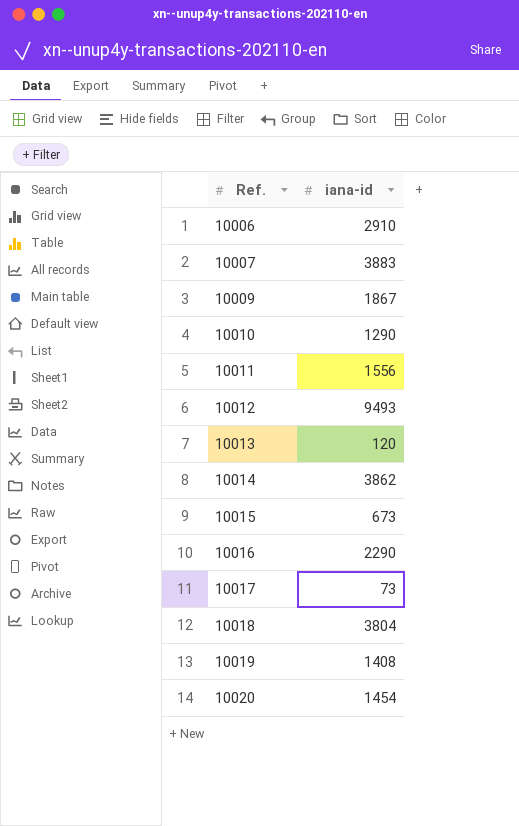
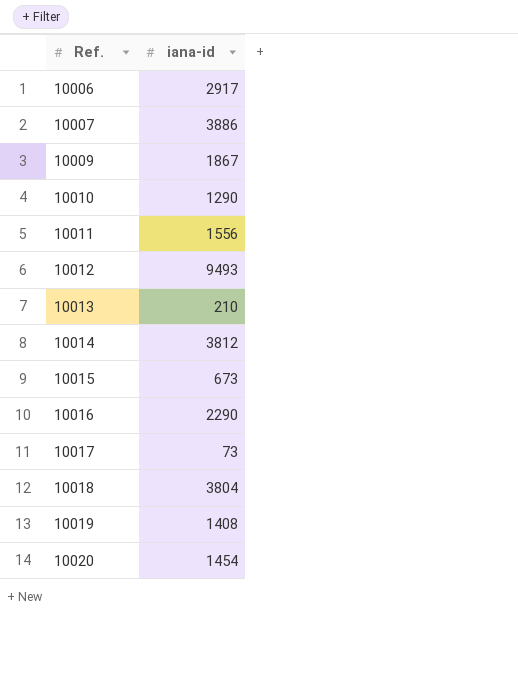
10006 | iana-id: 2910 -> 2917
10007 | iana-id: 3883 -> 3886
10013 | iana-id: 120 -> 210
10014 | iana-id: 3862 -> 3812

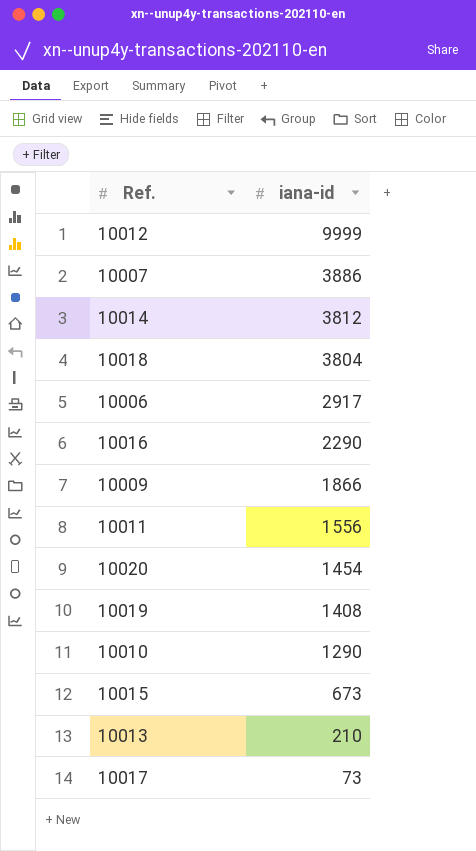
row order: Ref. ascending -> iana-id descending
10012 | iana-id: 9493 -> 9999
10009 | iana-id: 1867 -> 1866

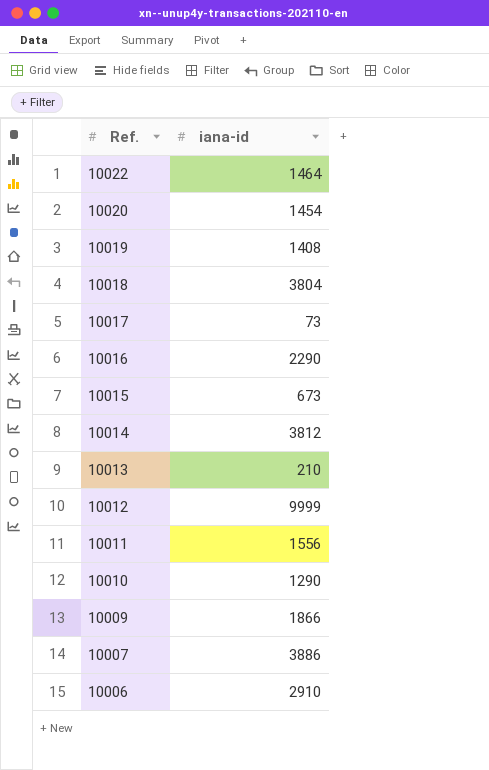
row order: iana-id descending -> Ref. descending
row 10022: none -> 1464
10006 | iana-id: 2917 -> 2910

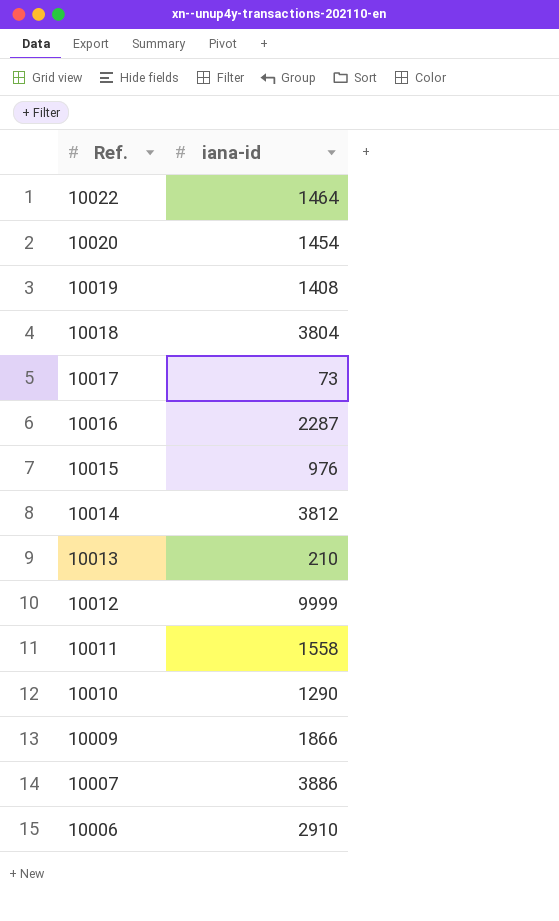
10016 | iana-id: 2290 -> 2287
10015 | iana-id: 673 -> 976
10011 | iana-id: 1556 -> 1558

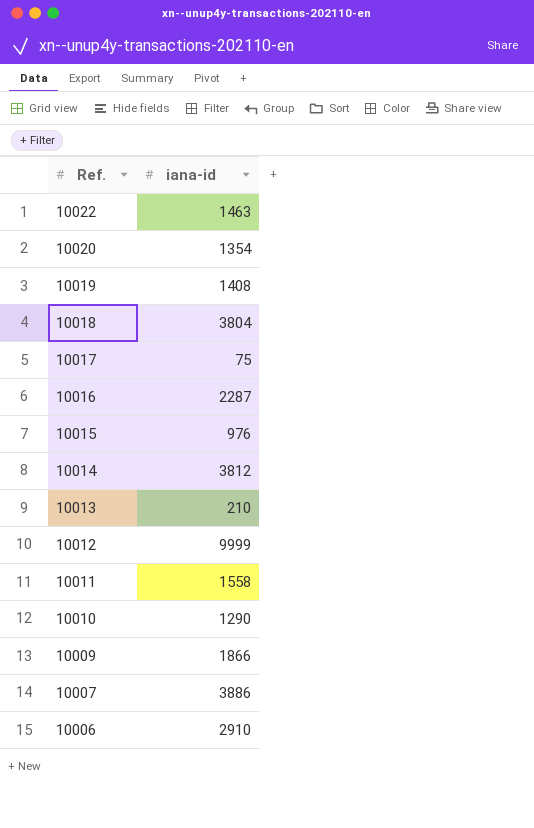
10022 | iana-id: 1464 -> 1463
10020 | iana-id: 1454 -> 1354
10017 | iana-id: 73 -> 75

